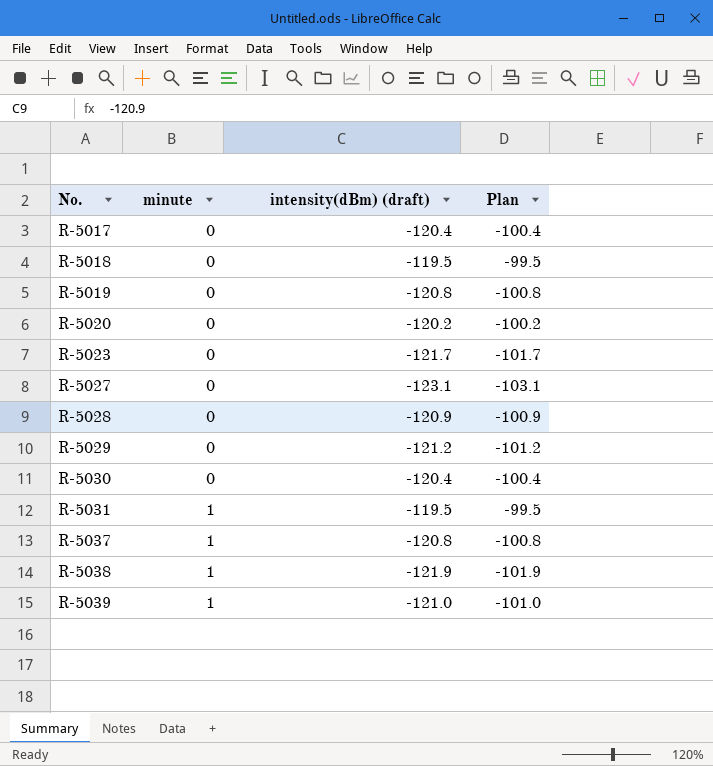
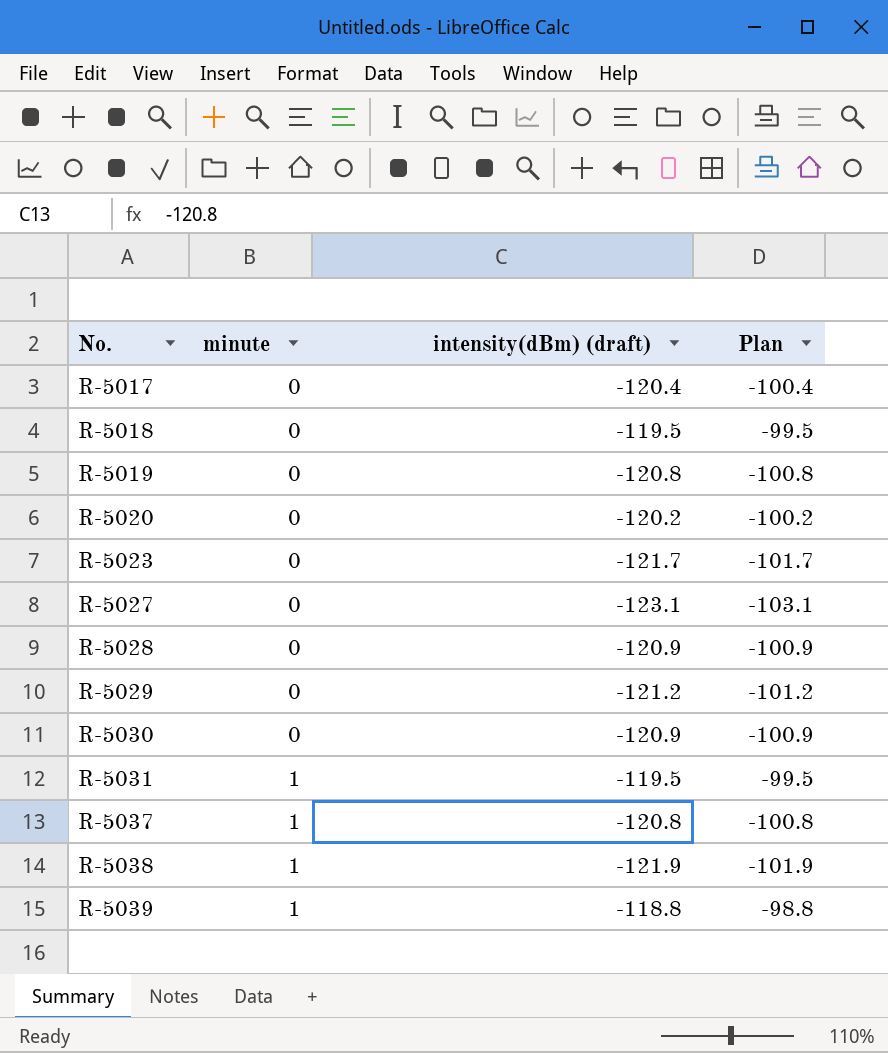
R-5030 | intensity(dBm) (draft): -120.4 -> -120.9
R-5030 | Plan: -100.4 -> -100.9
R-5039 | intensity(dBm) (draft): -121.0 -> -118.8
R-5039 | Plan: -101.0 -> -98.8

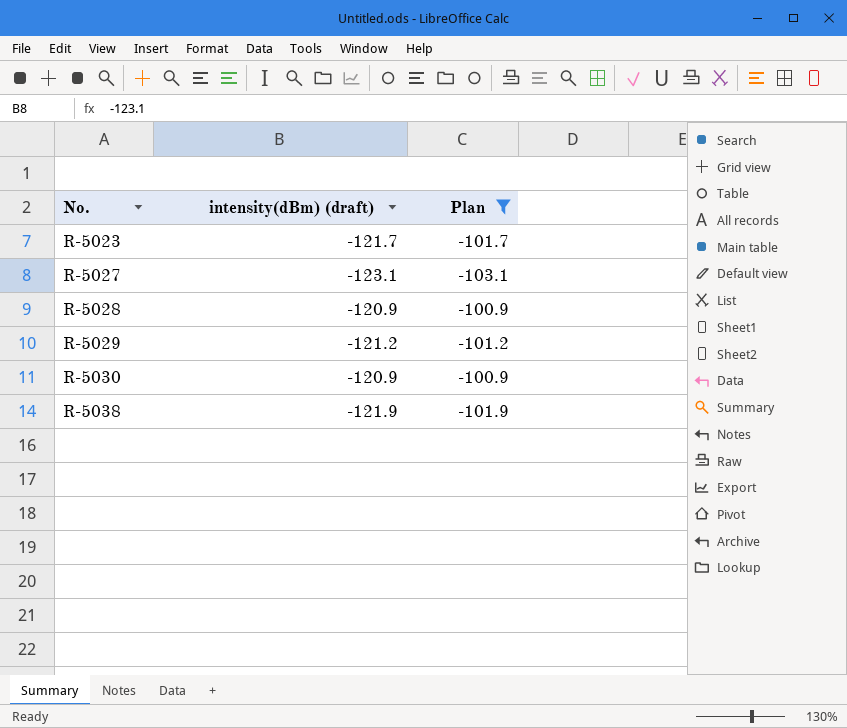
filter: none -> Plan <= -100.9
column minute | position: 2 -> none

